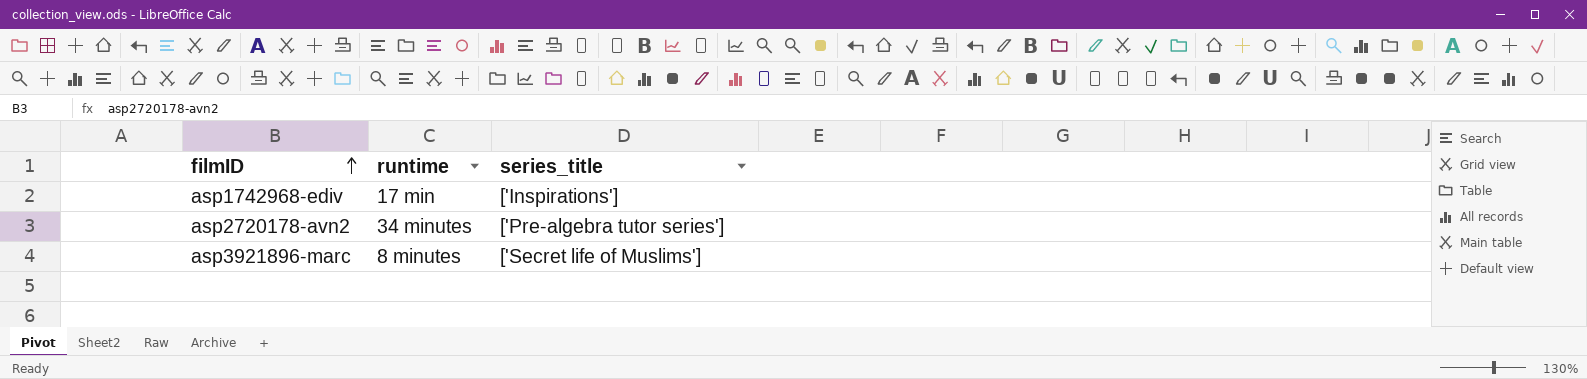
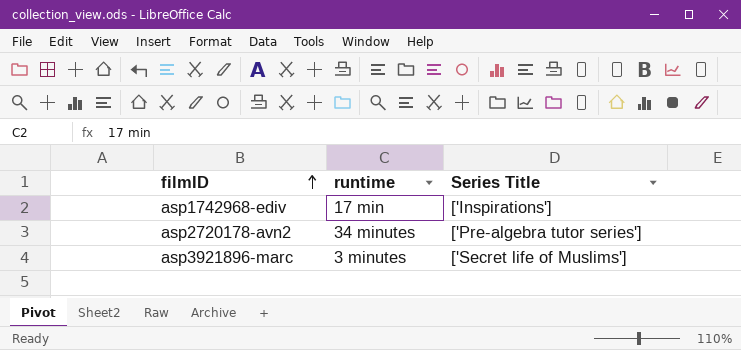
column name: series_title -> Series Title
asp3921896-marc | runtime: 8 minutes -> 3 minutes

